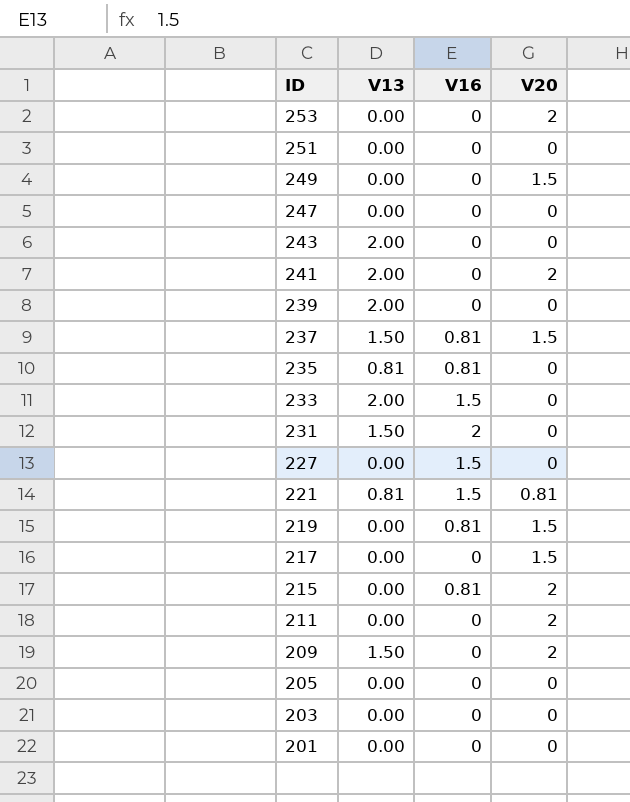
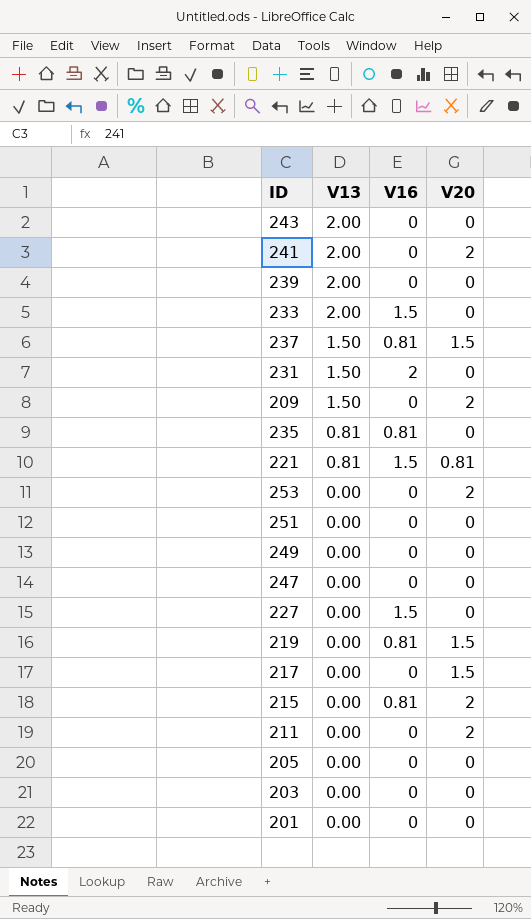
row order: ID descending -> V13 descending
249 | V20: 1.5 -> 0

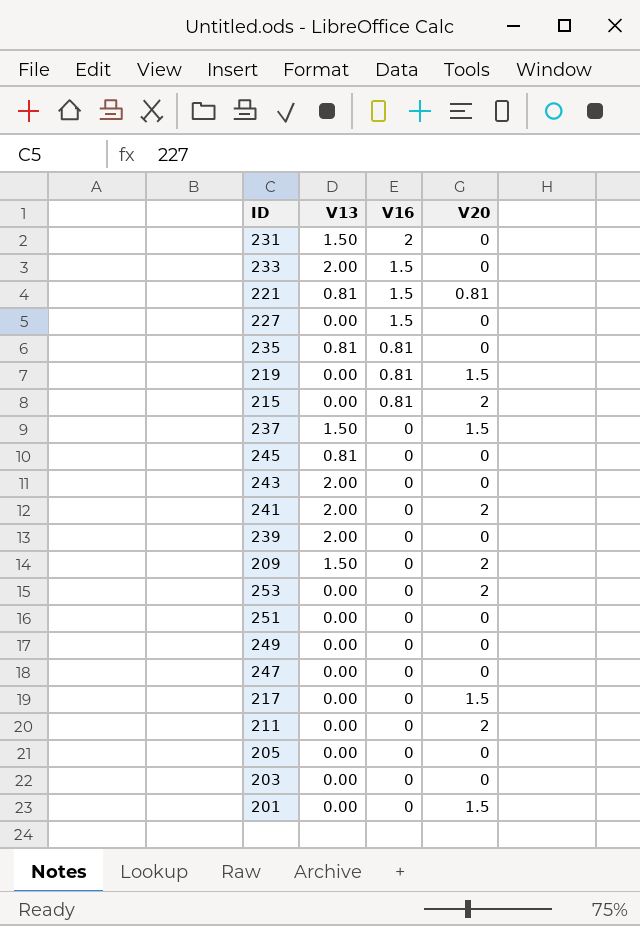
row order: V13 descending -> V16 descending
237 | V16: 0.81 -> 0
row 245: none -> 0.81 | 0 | 0
201 | V20: 0 -> 1.5

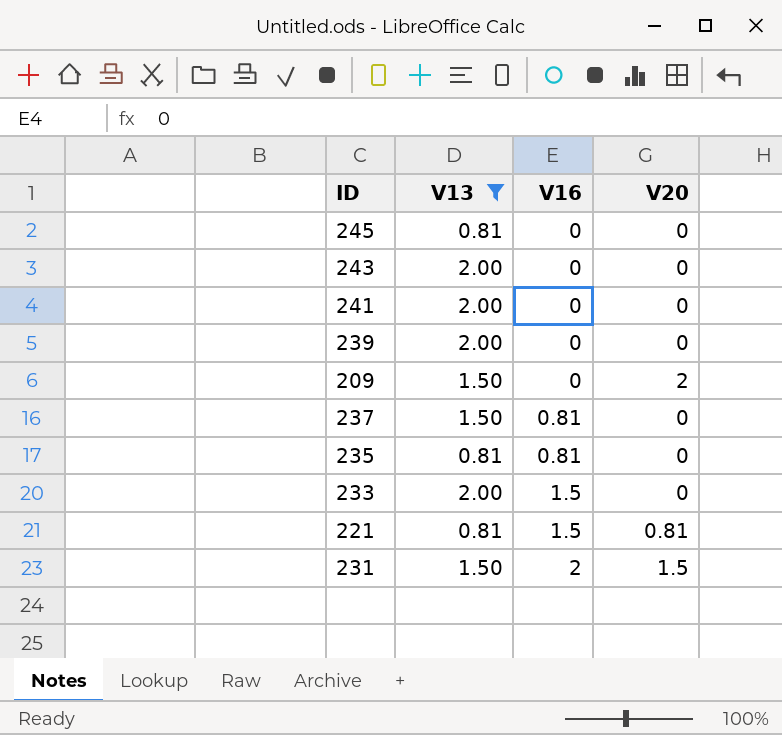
filter: none -> V13 != 0.00
row order: V16 descending -> V16 ascending
241 | V20: 2 -> 0
237 | V16: 0 -> 0.81
237 | V20: 1.5 -> 0
231 | V20: 0 -> 1.5

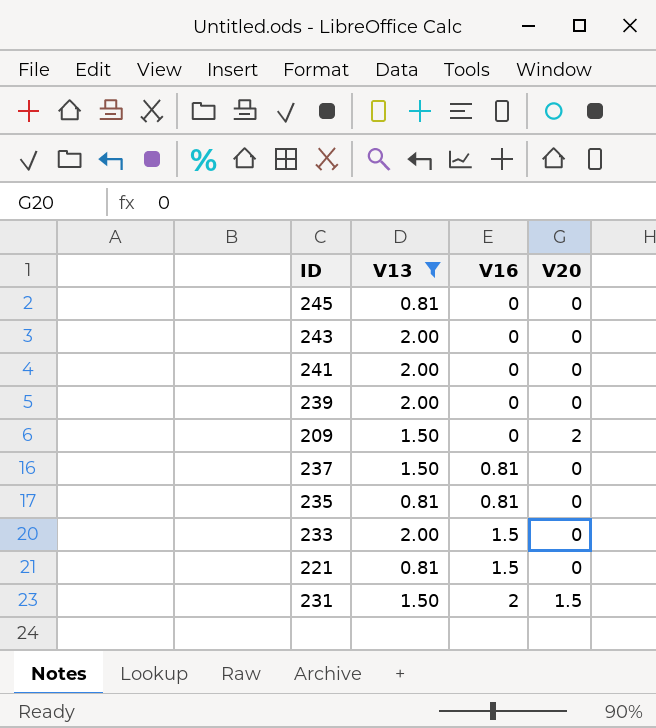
221 | V20: 0.81 -> 0

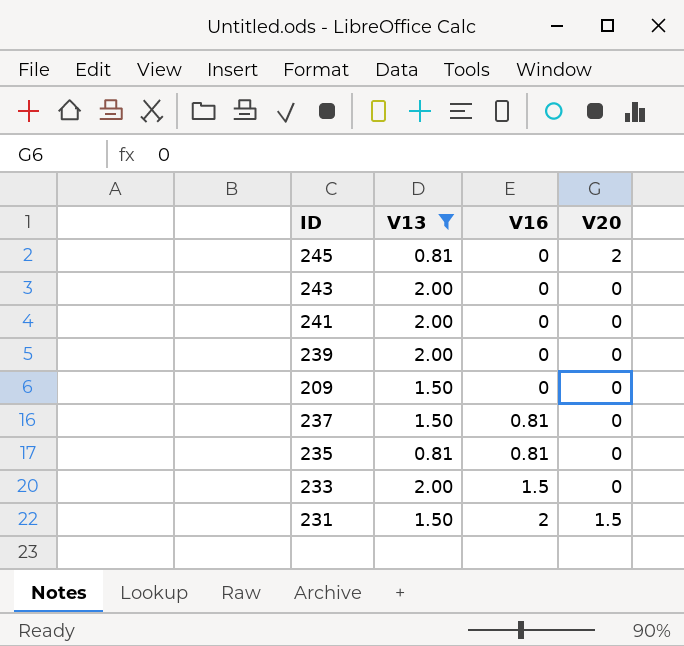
row 221: 0.81 | 1.5 | 0 -> none
245 | V20: 0 -> 2
209 | V20: 2 -> 0

